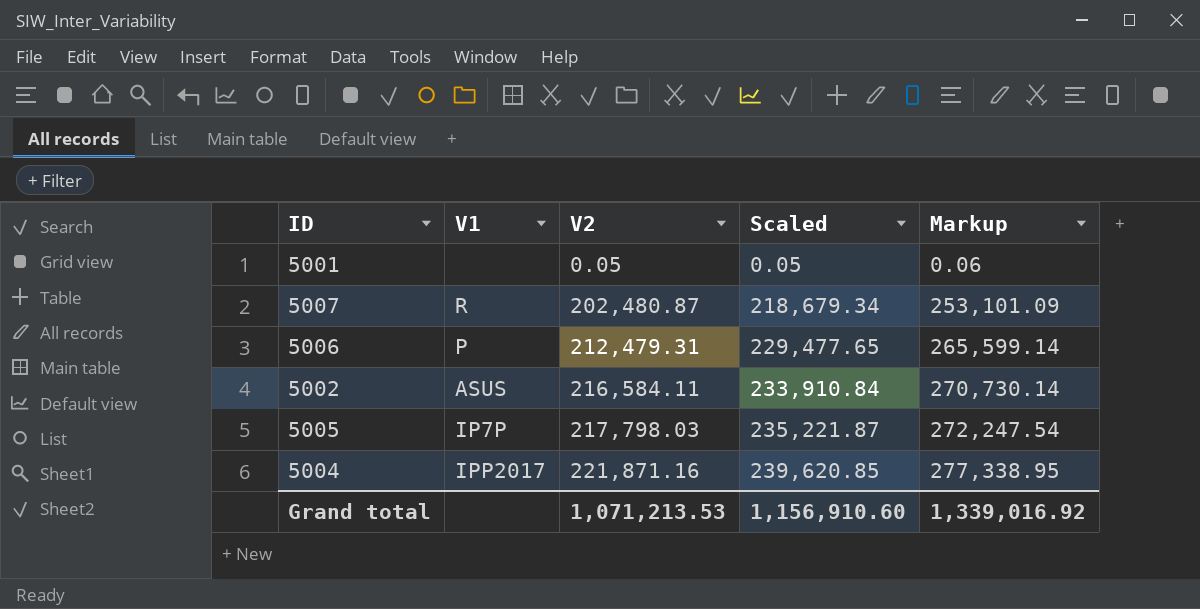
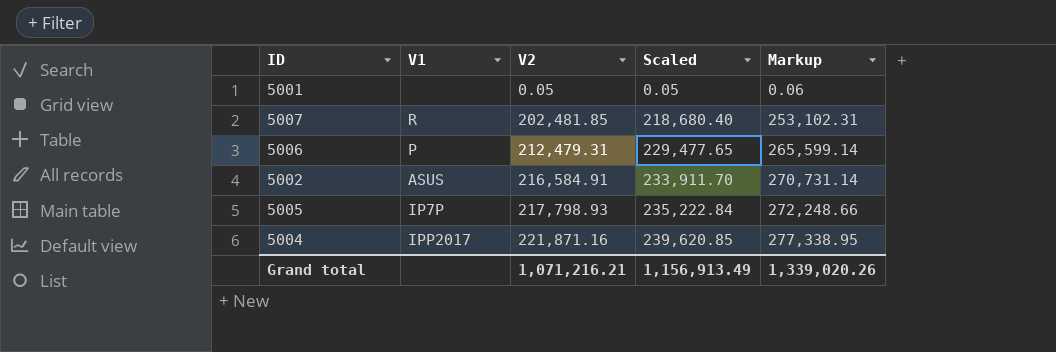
5007 | V2: 202,480.87 -> 202,481.85
5007 | Scaled: 218,679.34 -> 218,680.40
5007 | Markup: 253,101.09 -> 253,102.31
5002 | V2: 216,584.11 -> 216,584.91
5002 | Scaled: 233,910.84 -> 233,911.70
5002 | Markup: 270,730.14 -> 270,731.14
5005 | V2: 217,798.03 -> 217,798.93
5005 | Scaled: 235,221.87 -> 235,222.84
5005 | Markup: 272,247.54 -> 272,248.66
Grand total | V2: 1,071,213.53 -> 1,071,216.21
Grand total | Scaled: 1,156,910.60 -> 1,156,913.49
Grand total | Markup: 1,339,016.92 -> 1,339,020.26

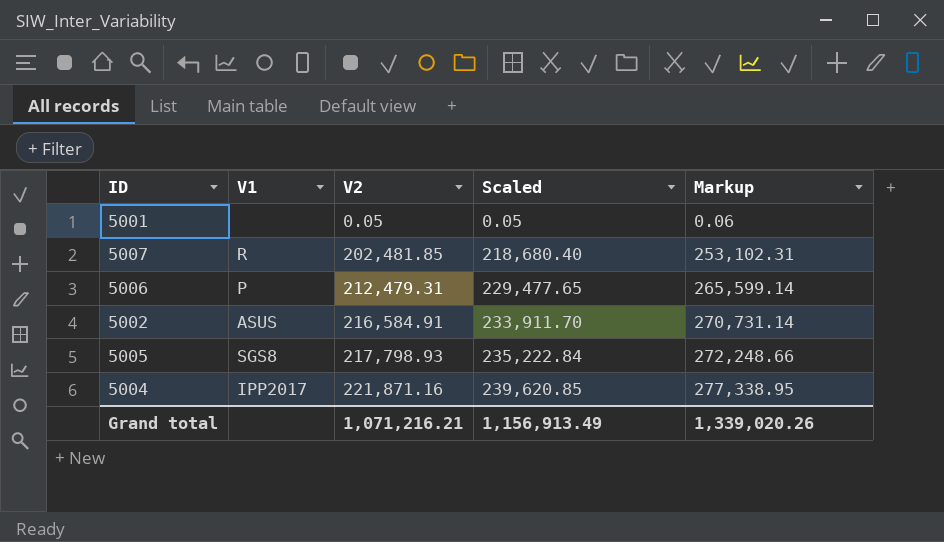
5005 | V1: IP7P -> SGS8

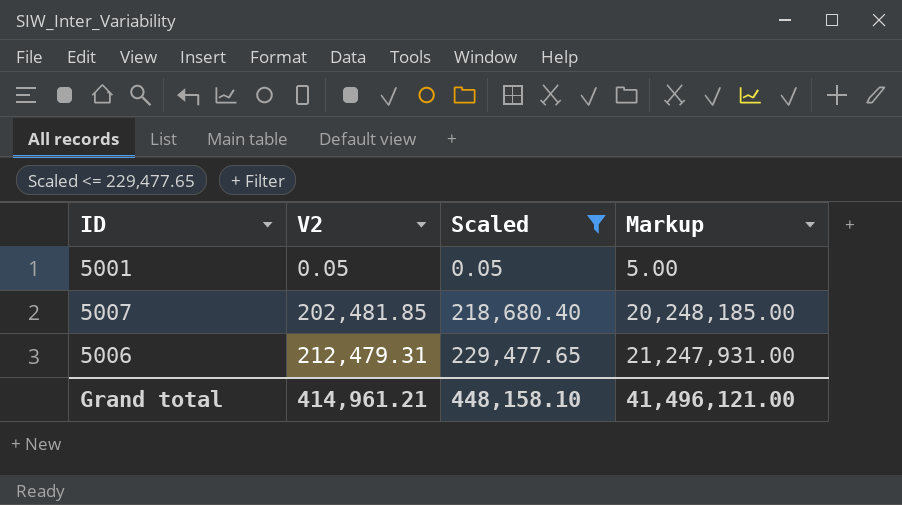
filter: none -> Scaled <= 229,477.65
column V1 | position: 2 -> none
column Markup | formula: [V2] * 1.25 -> [V2] * 100
Grand total | V2: 1,071,216.21 -> 414,961.21
Grand total | Scaled: 1,156,913.49 -> 448,158.10
Grand total | Markup: 1,339,020.26 -> 41,496,121.00

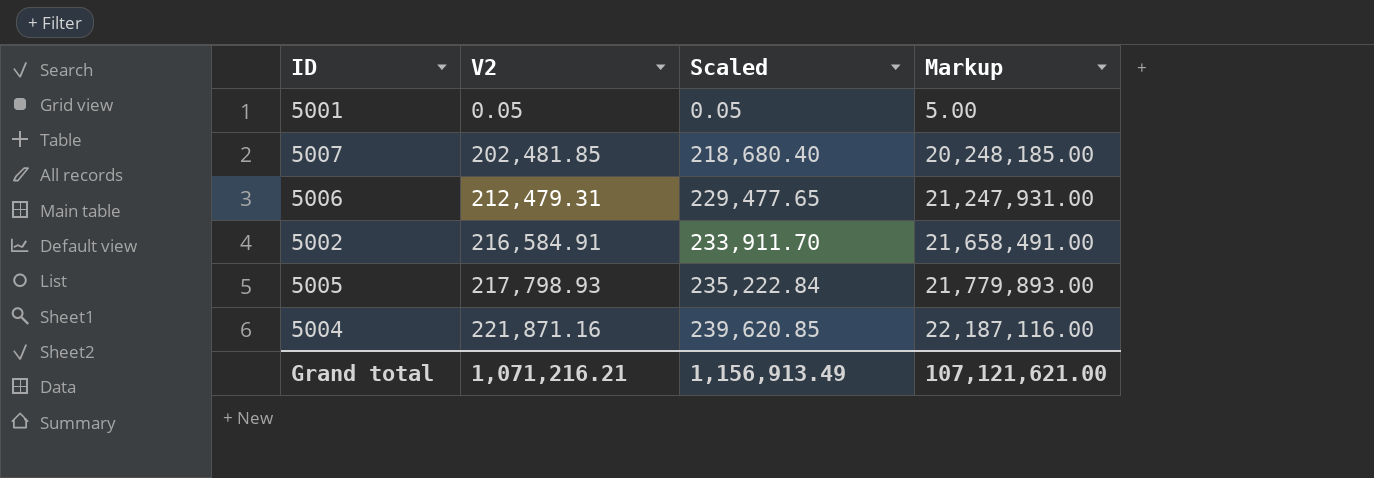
filter: Scaled <= 229,477.65 -> none
Grand total | V2: 414,961.21 -> 1,071,216.21
Grand total | Scaled: 448,158.10 -> 1,156,913.49
Grand total | Markup: 41,496,121.00 -> 107,121,621.00

